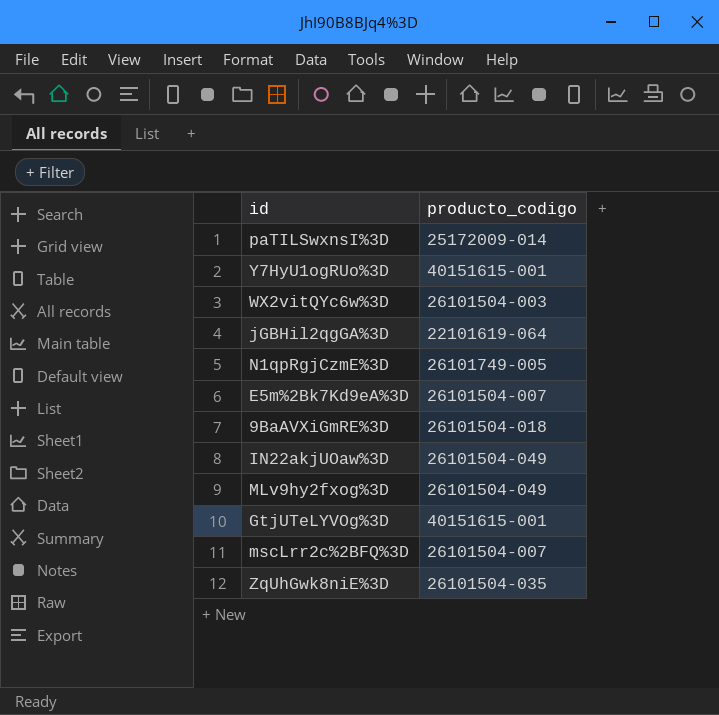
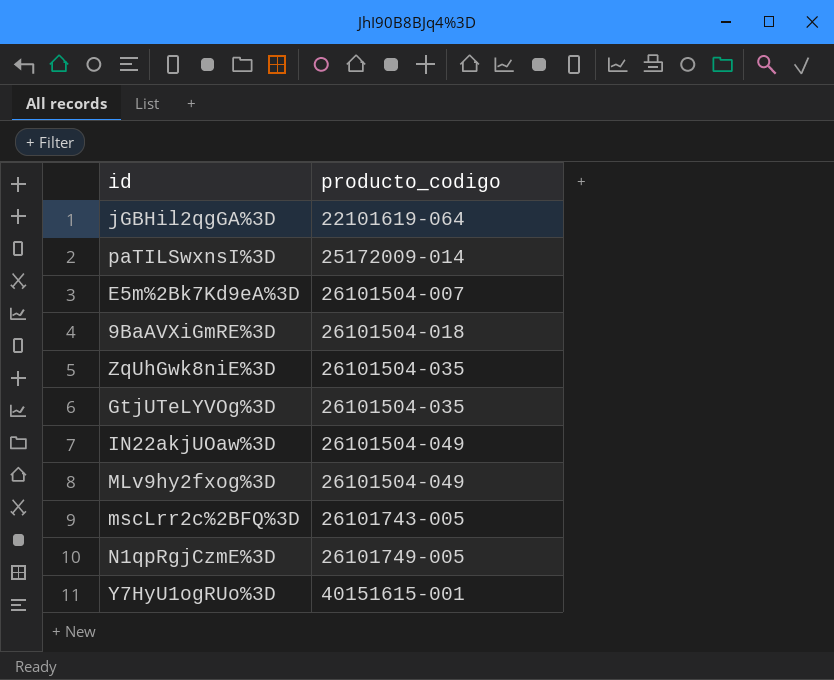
row order: none -> producto_codigo ascending
row WX2vitQYc6w%3D: 26101504-003 -> none
GtjUTeLYVOg%3D | producto_codigo: 40151615-001 -> 26101504-035
mscLrr2c%2BFQ%3D | producto_codigo: 26101504-007 -> 26101743-005

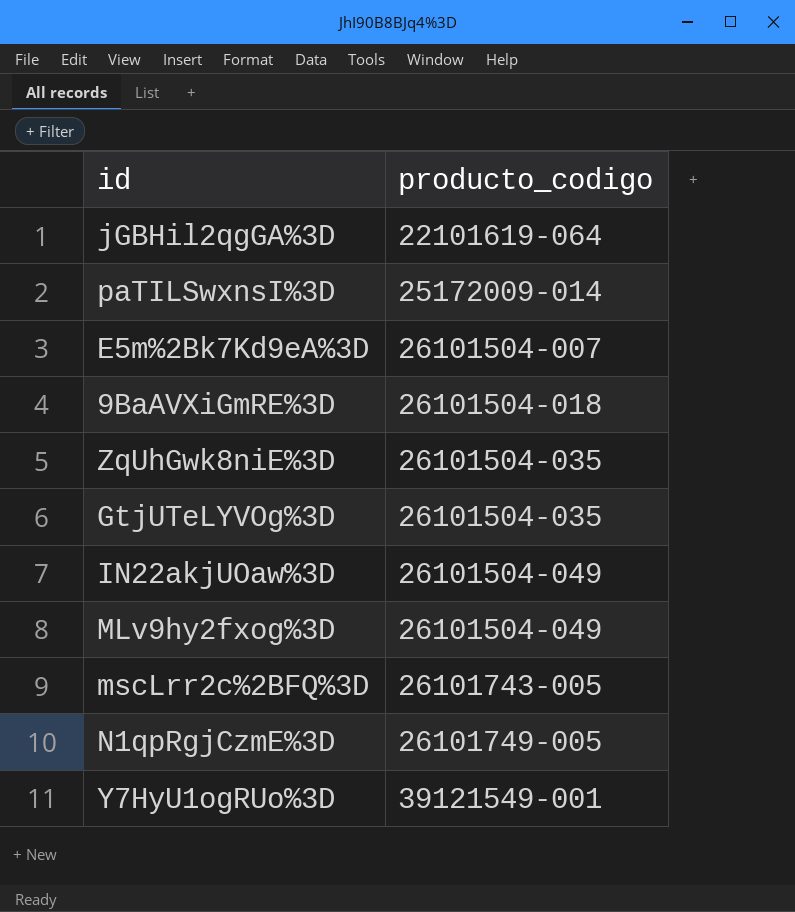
Y7HyU1ogRUo%3D | producto_codigo: 40151615-001 -> 39121549-001

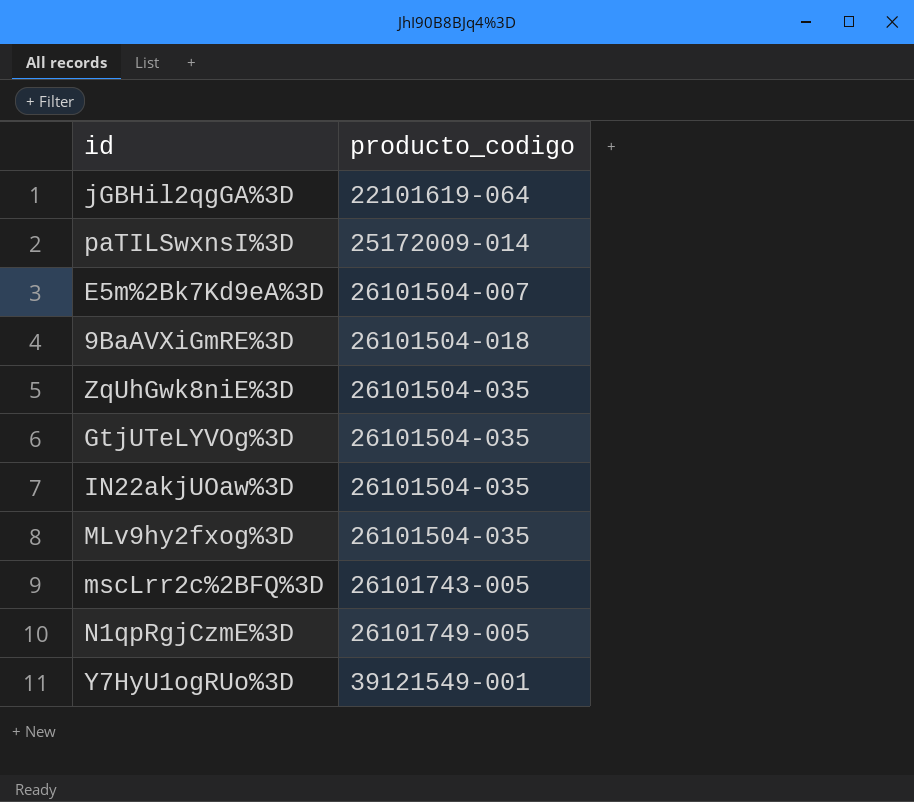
IN22akjUOaw%3D | producto_codigo: 26101504-049 -> 26101504-035
MLv9hy2fxog%3D | producto_codigo: 26101504-049 -> 26101504-035

